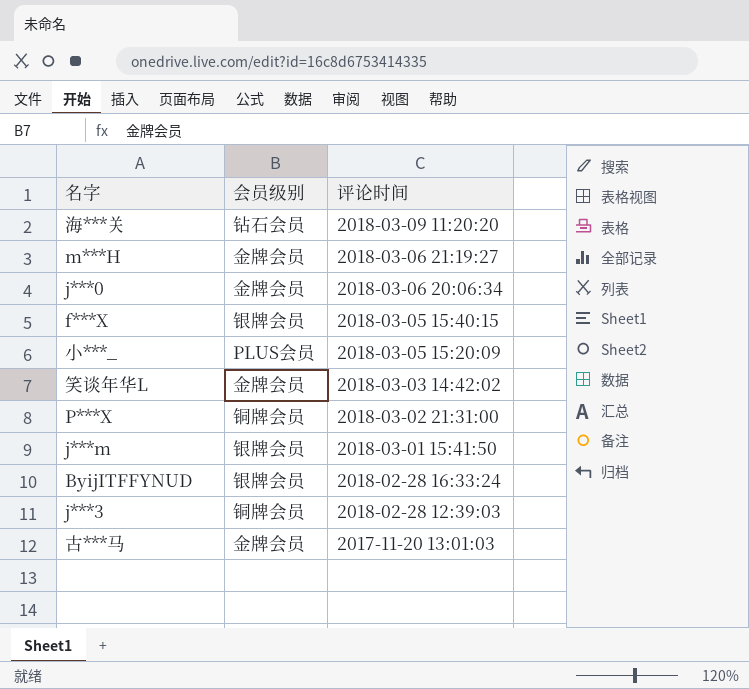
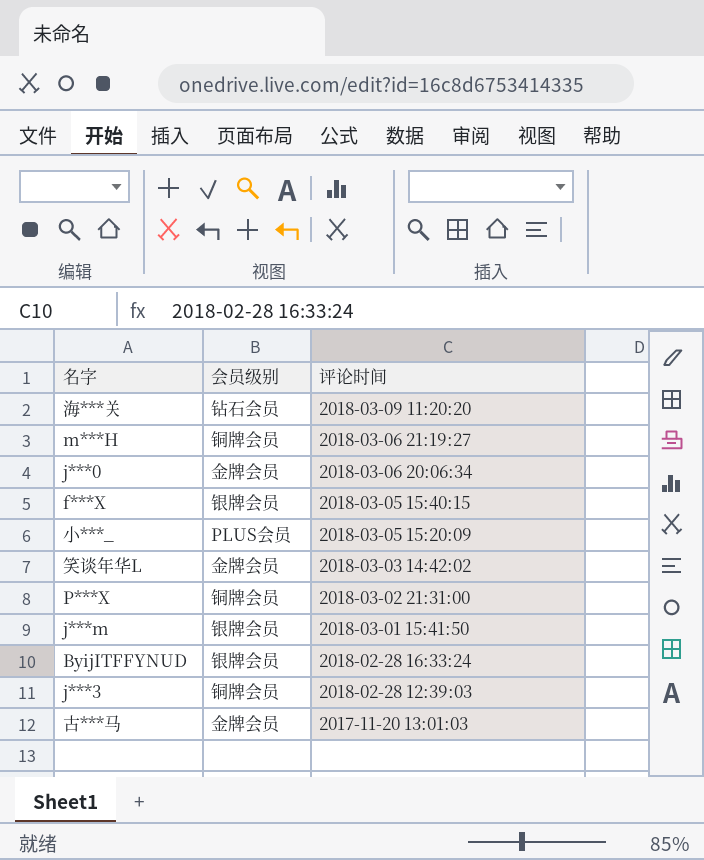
m***H | 会员级别: 金牌会员 -> 铜牌会员

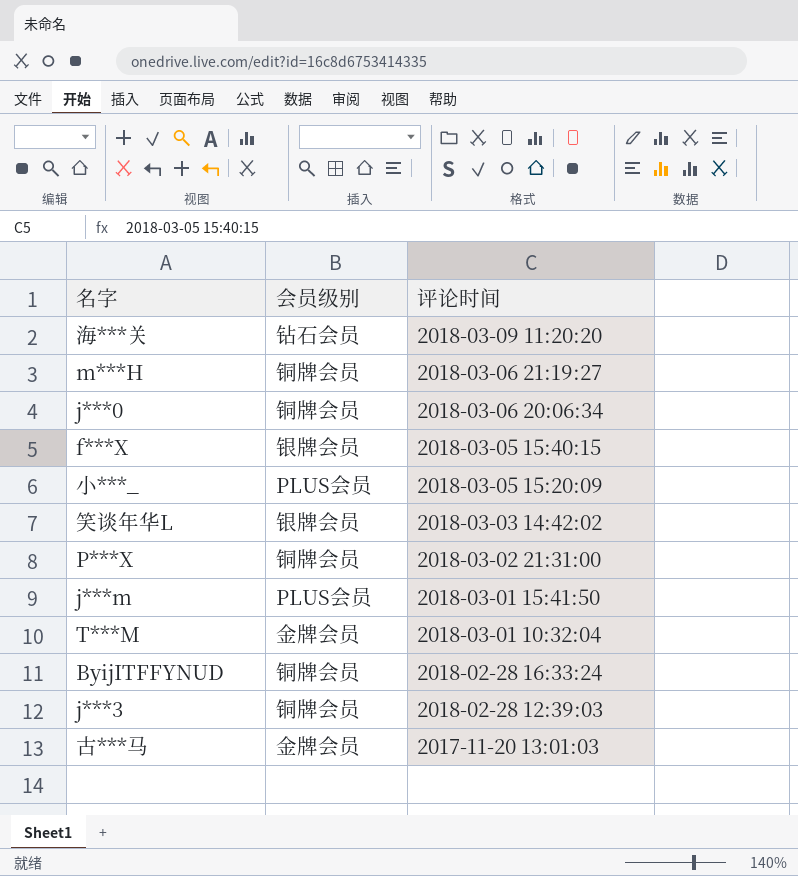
j***0 | 会员级别: 金牌会员 -> 铜牌会员
笑谈年华L | 会员级别: 金牌会员 -> 银牌会员
j***m | 会员级别: 银牌会员 -> PLUS会员
row T***M: none -> 金牌会员 | 2018-03-01 10:32:04
ByijITFFYNUD | 会员级别: 银牌会员 -> 铜牌会员

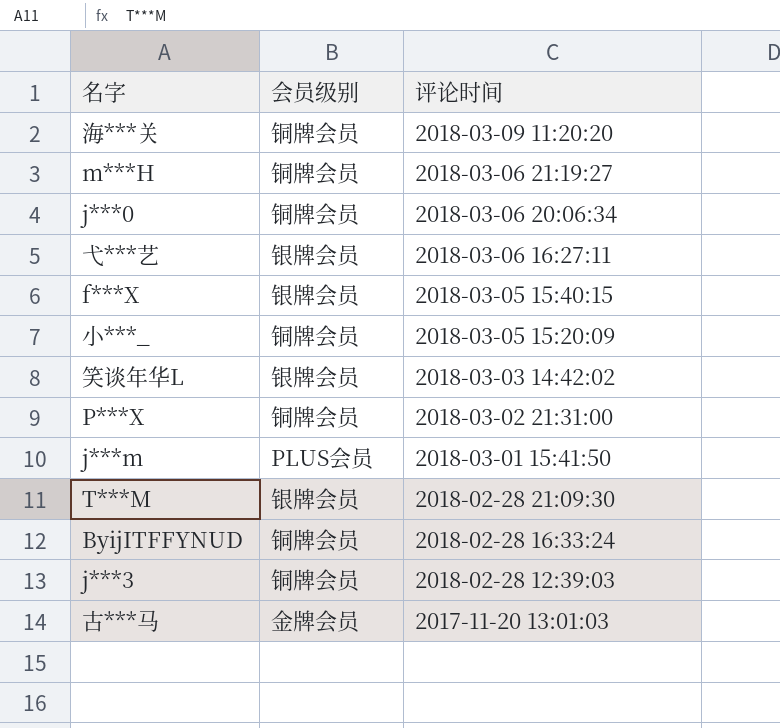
海***关 | 会员级别: 钻石会员 -> 铜牌会员
row 弋***艺: none -> 银牌会员 | 2018-03-06 16:27:11
小***_ | 会员级别: PLUS会员 -> 铜牌会员
T***M | 会员级别: 金牌会员 -> 银牌会员
T***M | 评论时间: 2018-03-01 10:32:04 -> 2018-02-28 21:09:30

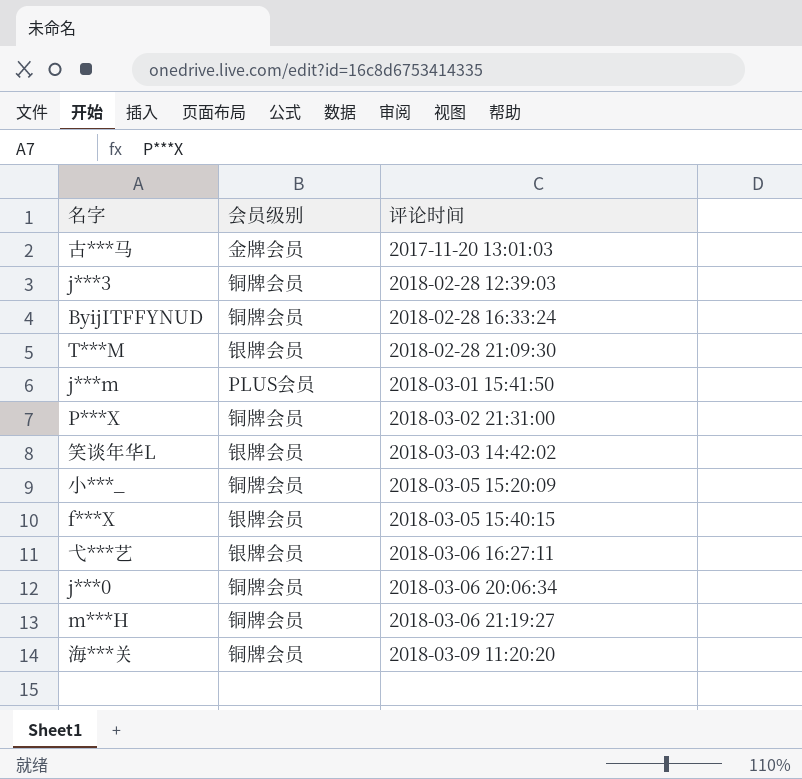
row order: 评论时间 descending -> 评论时间 ascending

